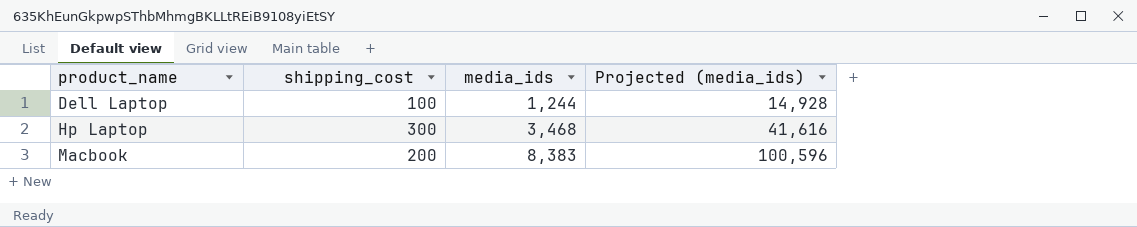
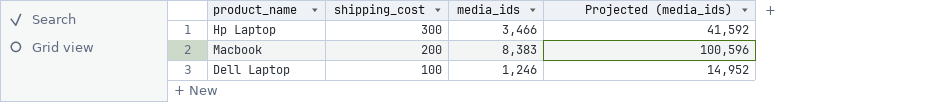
row order: product_name ascending -> shipping_cost descending
Hp Laptop | media_ids: 3,468 -> 3,466
Hp Laptop | Projected (media_ids): 41,616 -> 41,592
Dell Laptop | media_ids: 1,244 -> 1,246
Dell Laptop | Projected (media_ids): 14,928 -> 14,952

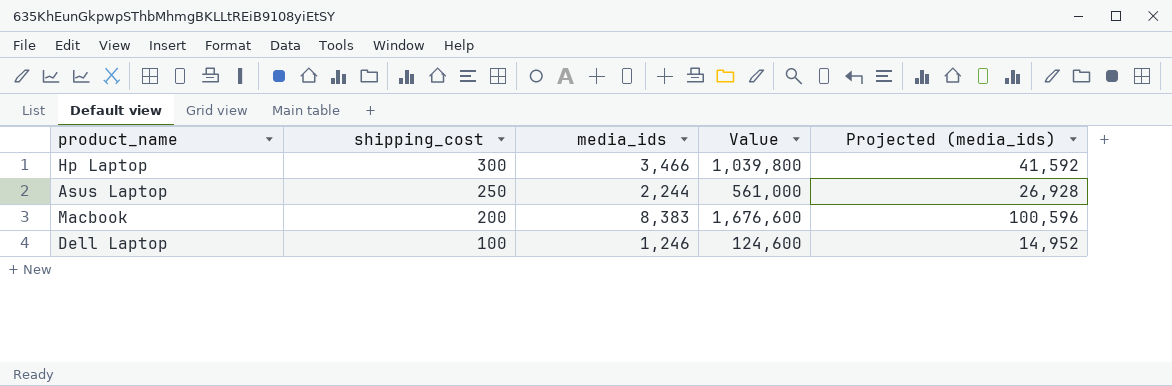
column Value | formula: none -> [shipping_cost] * [media_ids]
row Asus Laptop: none -> 250 | 2,244 | 561,000 | 26,928

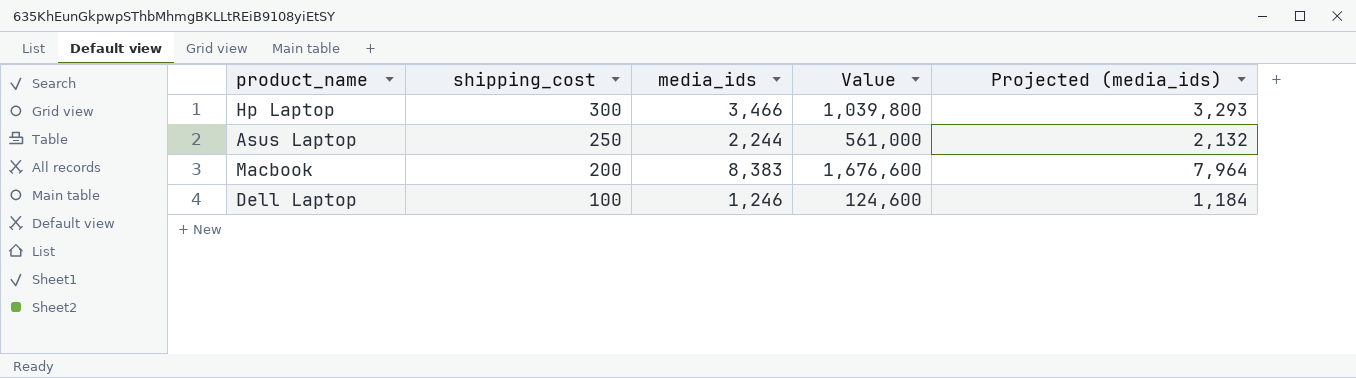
column Projected (media_ids) | formula: [media_ids] * 12 -> [media_ids] * 0.95

